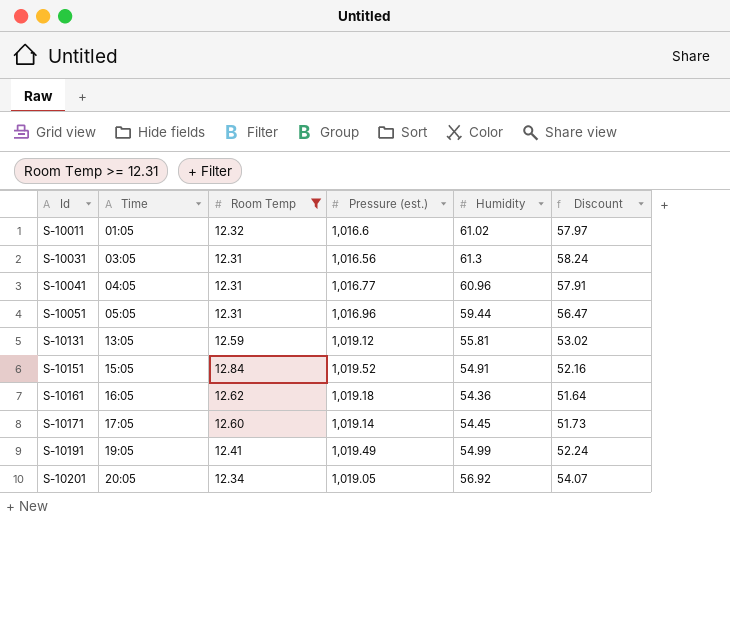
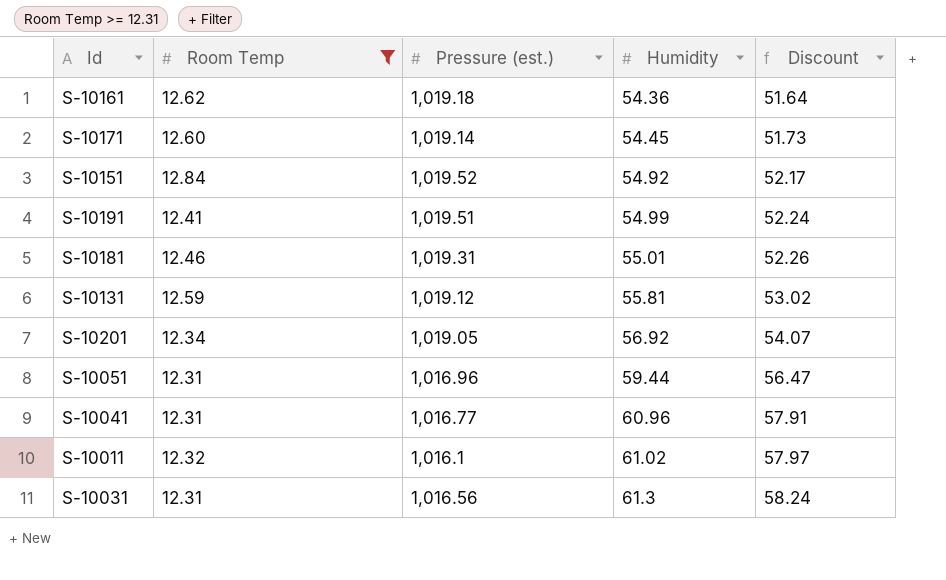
row order: Id ascending -> Humidity ascending
column Time | position: 2 -> none
S-10151 | Humidity: 54.91 -> 54.92
S-10151 | Discount: 52.16 -> 52.17
S-10191 | Pressure (est.): 1,019.49 -> 1,019.51
row S-10181: none -> 12.46 | 1,019.31 | 55.01 | 52.26
S-10011 | Pressure (est.): 1,016.6 -> 1,016.1

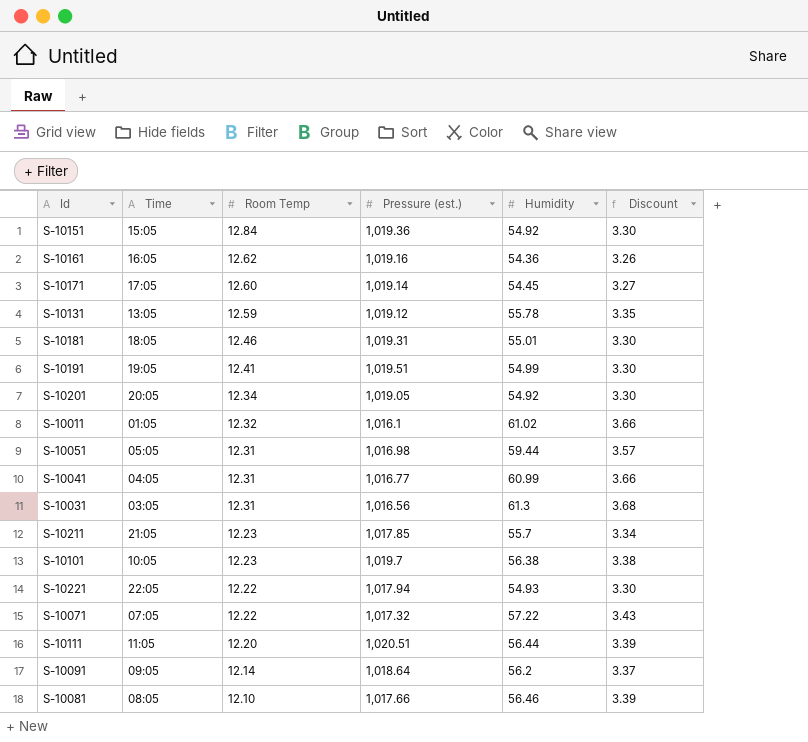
filter: Room Temp >= 12.31 -> none
row order: Humidity ascending -> Room Temp descending
column Time | position: none -> 2
column Discount | formula: [Humidity] * 0.95 -> [Humidity] * 0.06
S-10151 | Pressure (est.): 1,019.52 -> 1,019.36
S-10161 | Pressure (est.): 1,019.18 -> 1,019.16
S-10131 | Humidity: 55.81 -> 55.78
S-10201 | Humidity: 56.92 -> 54.92
S-10051 | Pressure (est.): 1,016.96 -> 1,016.98
S-10041 | Humidity: 60.96 -> 60.99

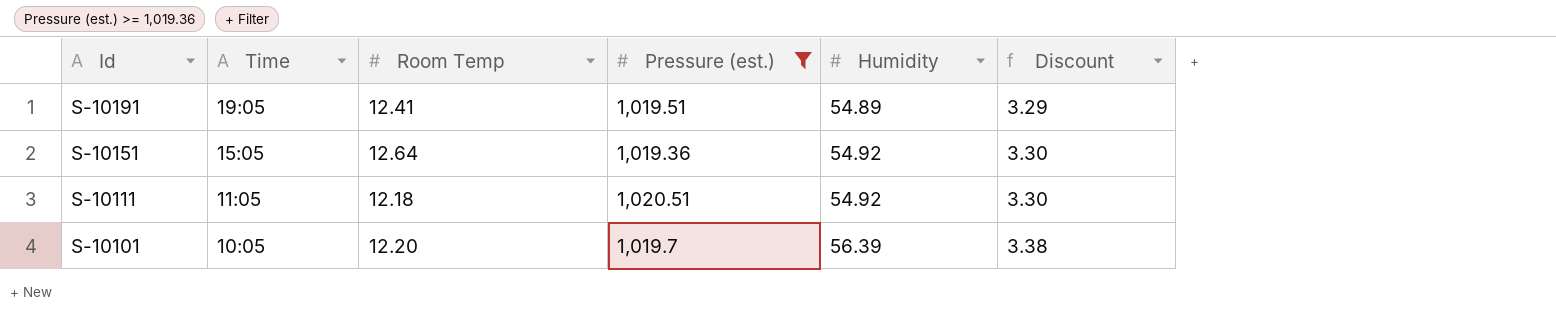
filter: none -> Pressure (est.) >= 1,019.36
row order: Room Temp descending -> Id descending
S-10191 | Humidity: 54.99 -> 54.89
S-10191 | Discount: 3.30 -> 3.29
S-10151 | Room Temp: 12.84 -> 12.64
S-10111 | Room Temp: 12.20 -> 12.18
S-10111 | Humidity: 56.44 -> 54.92
S-10111 | Discount: 3.39 -> 3.30
S-10101 | Room Temp: 12.23 -> 12.20
S-10101 | Humidity: 56.38 -> 56.39

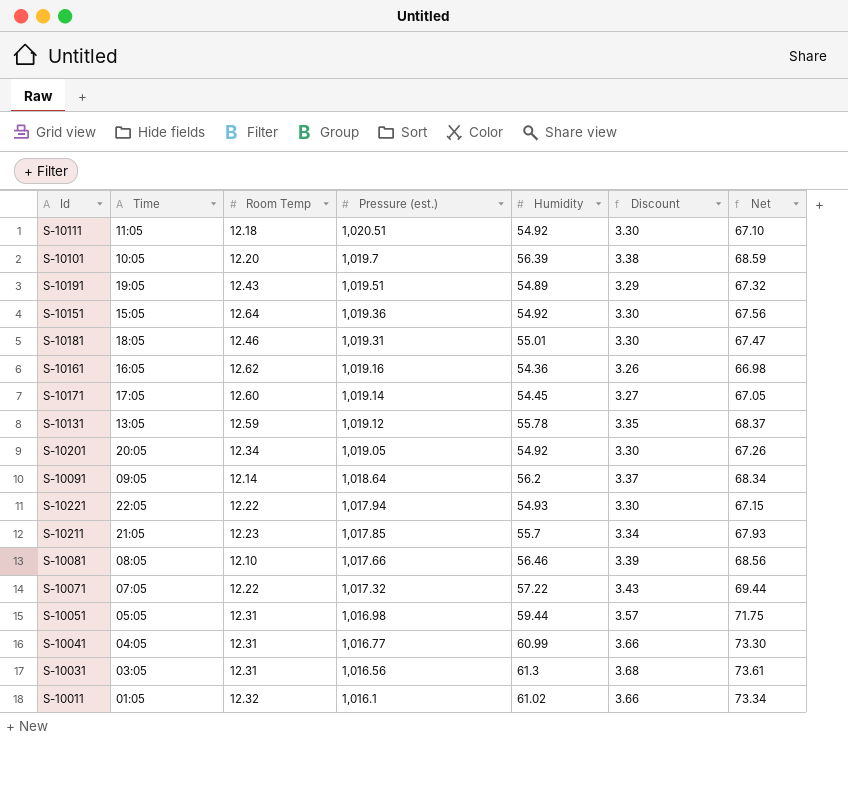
filter: Pressure (est.) >= 1,019.36 -> none
row order: Id descending -> Pressure (est.) descending
column Net | formula: none -> [Room Temp] + [Humidity]
S-10191 | Room Temp: 12.41 -> 12.43

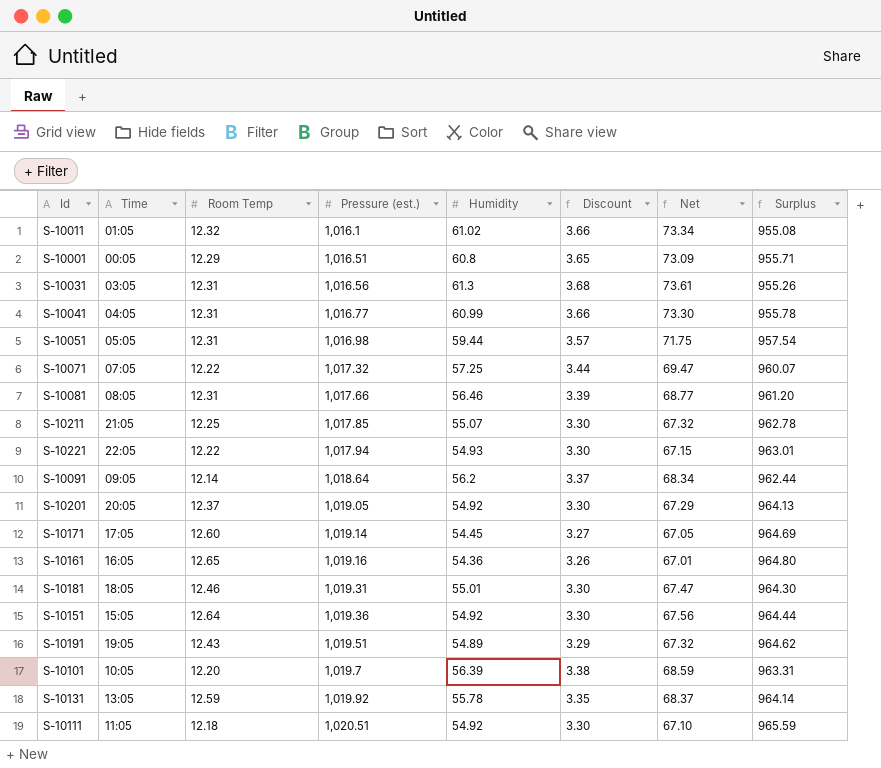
row order: Pressure (est.) descending -> Pressure (est.) ascending
column Surplus | formula: none -> [Pressure (est.)] - [Humidity]
row S-10001: none -> 00:05 | 12.29 | 1,016.51 | 60.8 | 3.65 | 73.09 | 955.71
S-10071 | Humidity: 57.22 -> 57.25
S-10071 | Discount: 3.43 -> 3.44
S-10071 | Net: 69.44 -> 69.47
S-10081 | Room Temp: 12.10 -> 12.31
S-10081 | Net: 68.56 -> 68.77
S-10211 | Room Temp: 12.23 -> 12.25
S-10211 | Humidity: 55.7 -> 55.07
S-10211 | Discount: 3.34 -> 3.30
S-10211 | Net: 67.93 -> 67.32
S-10201 | Room Temp: 12.34 -> 12.37
S-10201 | Net: 67.26 -> 67.29
S-10161 | Room Temp: 12.62 -> 12.65
S-10161 | Net: 66.98 -> 67.01
S-10131 | Pressure (est.): 1,019.12 -> 1,019.92

